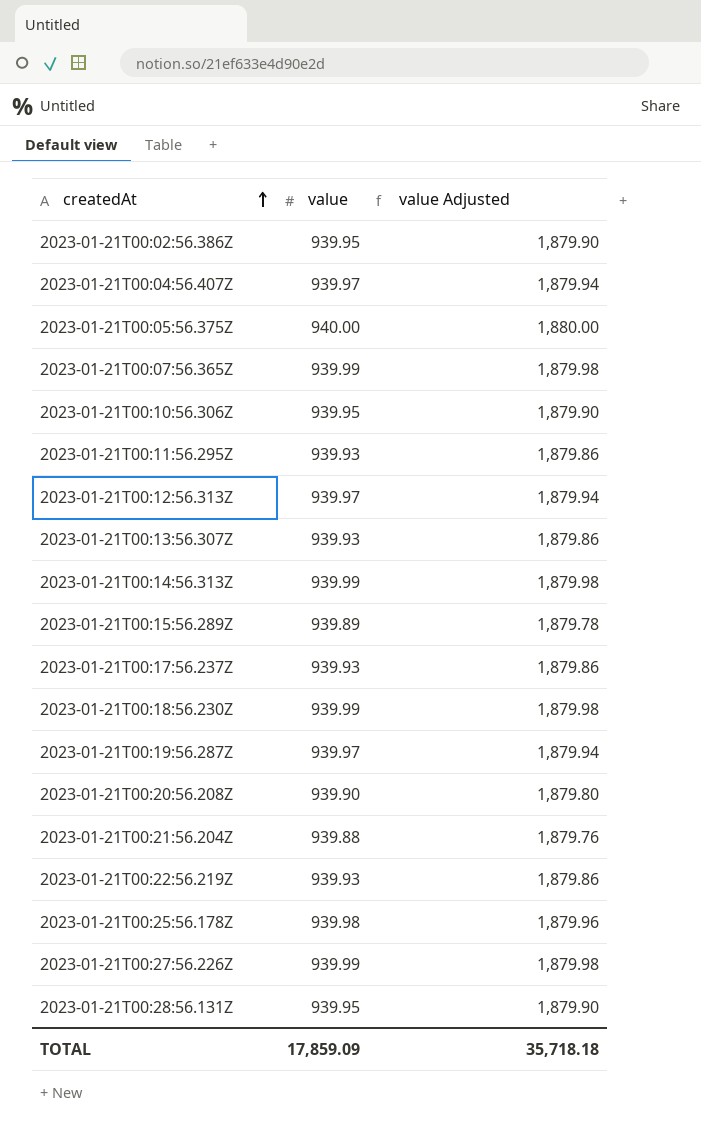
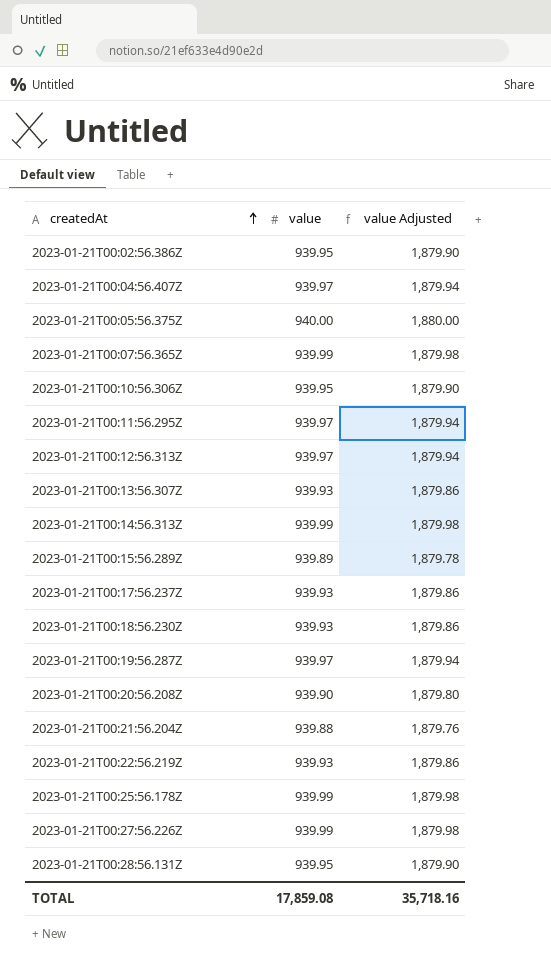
2023-01-21T00:11:56.295Z | value: 939.93 -> 939.97
2023-01-21T00:11:56.295Z | value Adjusted: 1,879.86 -> 1,879.94
2023-01-21T00:18:56.230Z | value: 939.99 -> 939.93
2023-01-21T00:18:56.230Z | value Adjusted: 1,879.98 -> 1,879.86
2023-01-21T00:25:56.178Z | value: 939.98 -> 939.99
2023-01-21T00:25:56.178Z | value Adjusted: 1,879.96 -> 1,879.98
TOTAL | value: 17,859.09 -> 17,859.08
TOTAL | value Adjusted: 35,718.18 -> 35,718.16

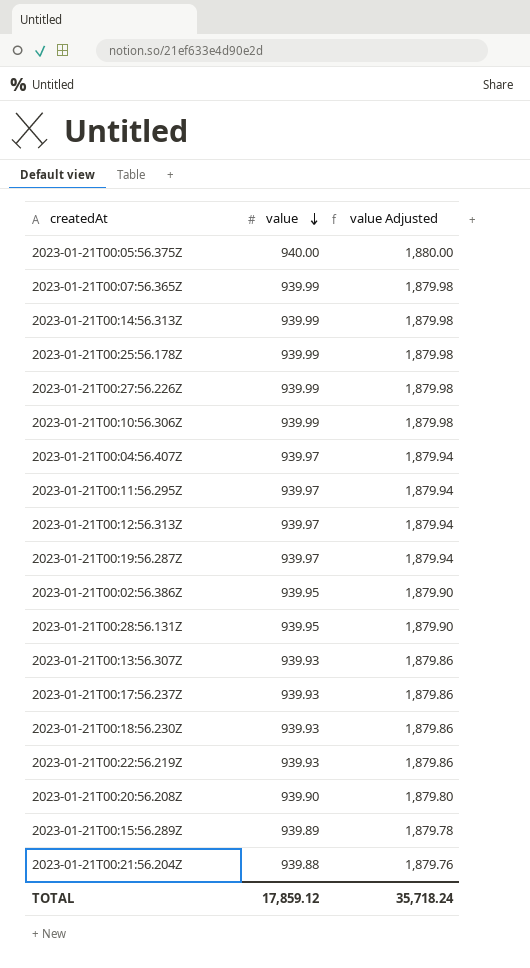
row order: createdAt ascending -> value descending
2023-01-21T00:10:56.306Z | value: 939.95 -> 939.99
2023-01-21T00:10:56.306Z | value Adjusted: 1,879.90 -> 1,879.98
TOTAL | value: 17,859.08 -> 17,859.12
TOTAL | value Adjusted: 35,718.16 -> 35,718.24

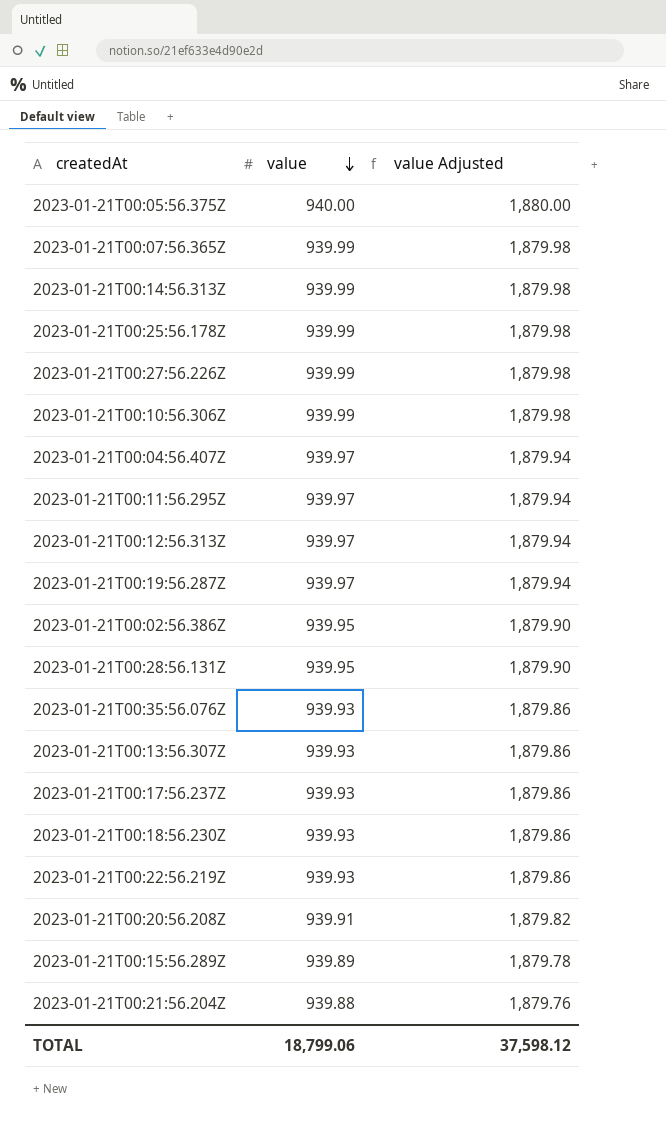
row 2023-01-21T00:35:56.076Z: none -> 939.93 | 1,879.86
2023-01-21T00:20:56.208Z | value: 939.90 -> 939.91
2023-01-21T00:20:56.208Z | value Adjusted: 1,879.80 -> 1,879.82
TOTAL | value: 17,859.12 -> 18,799.06
TOTAL | value Adjusted: 35,718.24 -> 37,598.12

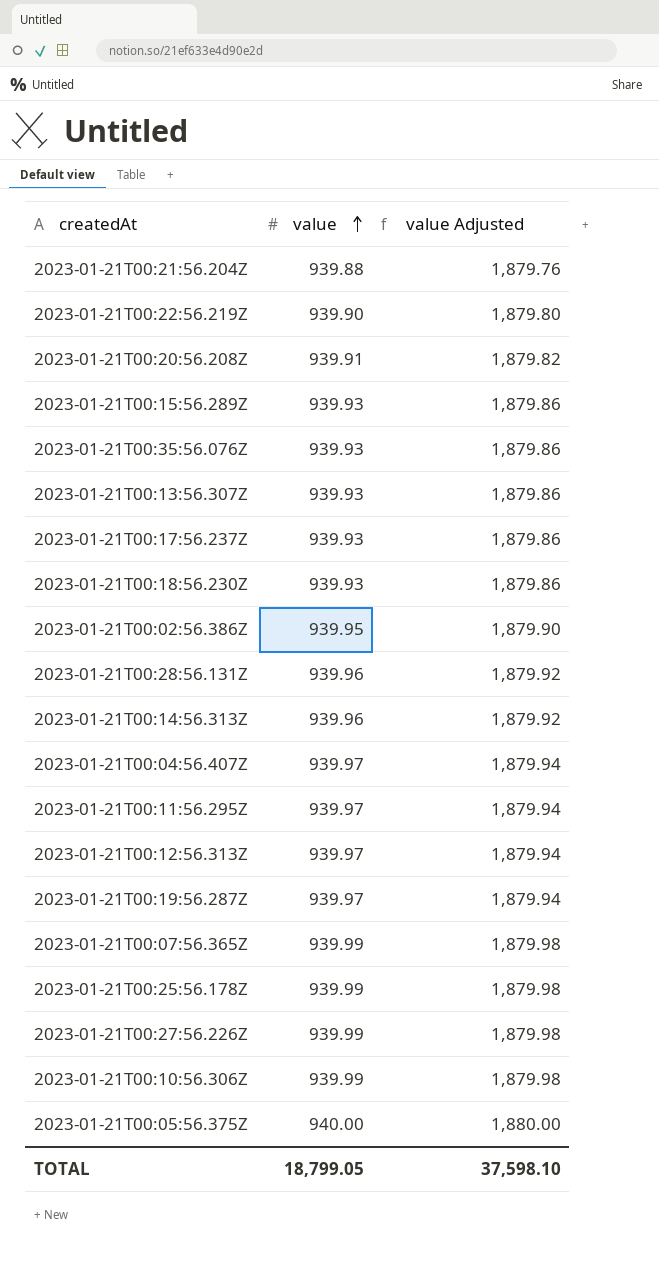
row order: value descending -> value ascending
2023-01-21T00:22:56.219Z | value: 939.93 -> 939.90
2023-01-21T00:22:56.219Z | value Adjusted: 1,879.86 -> 1,879.80
2023-01-21T00:15:56.289Z | value: 939.89 -> 939.93
2023-01-21T00:15:56.289Z | value Adjusted: 1,879.78 -> 1,879.86
2023-01-21T00:28:56.131Z | value: 939.95 -> 939.96
2023-01-21T00:28:56.131Z | value Adjusted: 1,879.90 -> 1,879.92
2023-01-21T00:14:56.313Z | value: 939.99 -> 939.96
2023-01-21T00:14:56.313Z | value Adjusted: 1,879.98 -> 1,879.92
TOTAL | value: 18,799.06 -> 18,799.05
TOTAL | value Adjusted: 37,598.12 -> 37,598.10

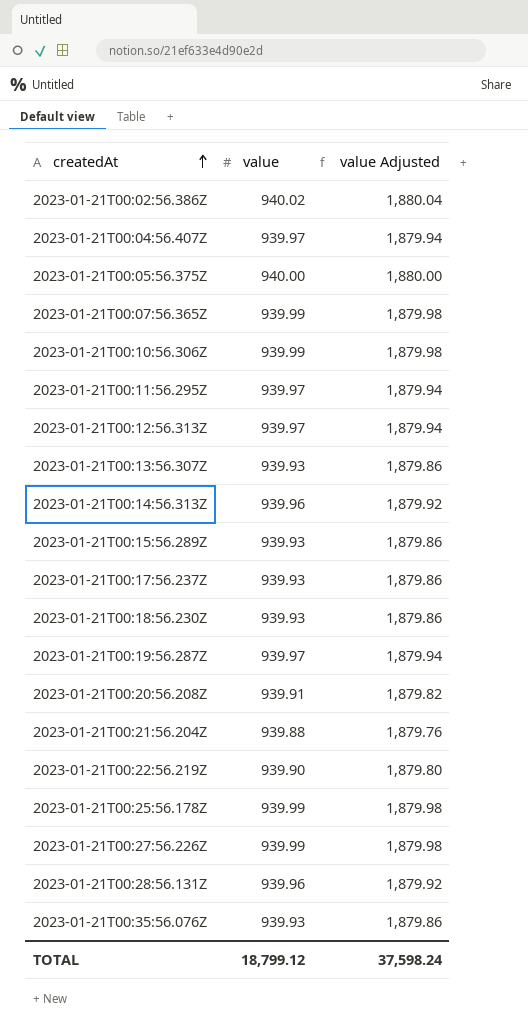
row order: value ascending -> createdAt ascending
2023-01-21T00:02:56.386Z | value: 939.95 -> 940.02
2023-01-21T00:02:56.386Z | value Adjusted: 1,879.90 -> 1,880.04
TOTAL | value: 18,799.05 -> 18,799.12
TOTAL | value Adjusted: 37,598.10 -> 37,598.24

